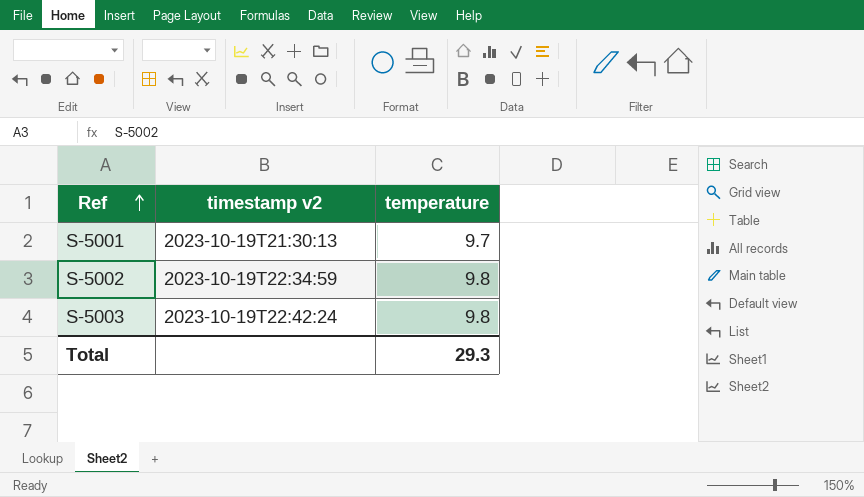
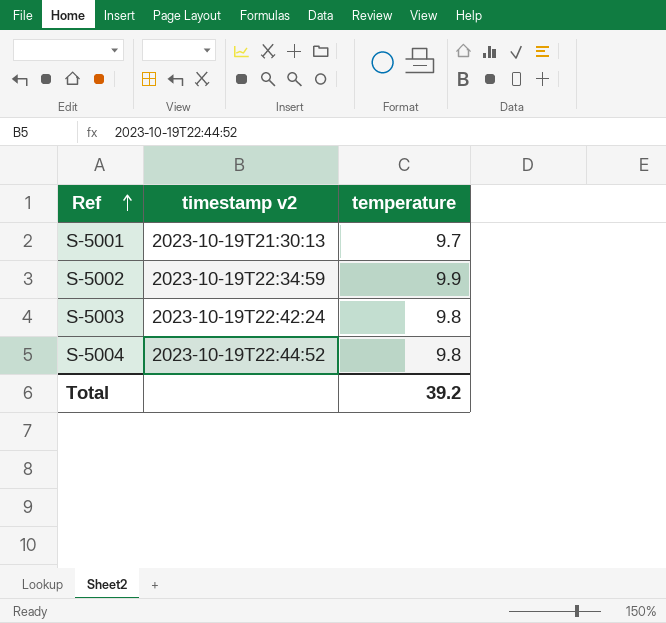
S-5002 | temperature: 9.8 -> 9.9
row S-5004: none -> 2023-10-19T22:44:52 | 9.8
Total | temperature: 29.3 -> 39.2

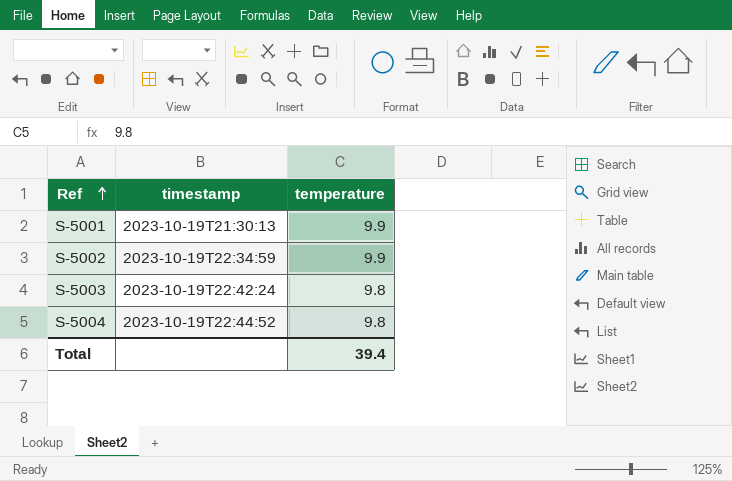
column name: timestamp v2 -> timestamp
S-5001 | temperature: 9.7 -> 9.9
Total | temperature: 39.2 -> 39.4

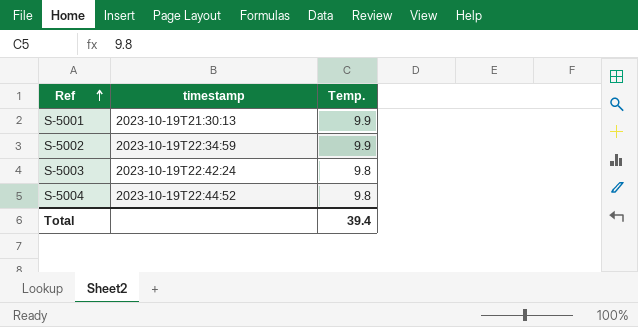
column name: temperature -> Temp.

